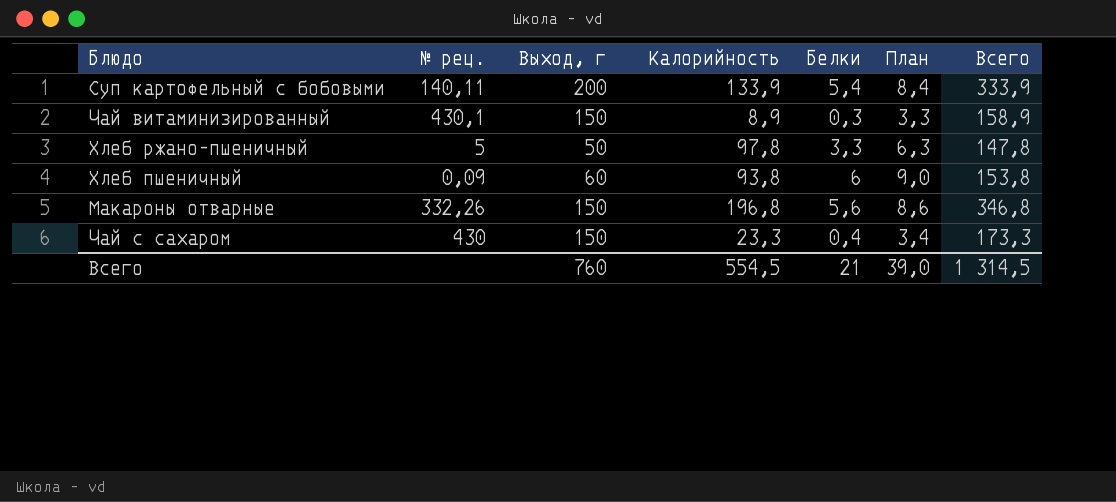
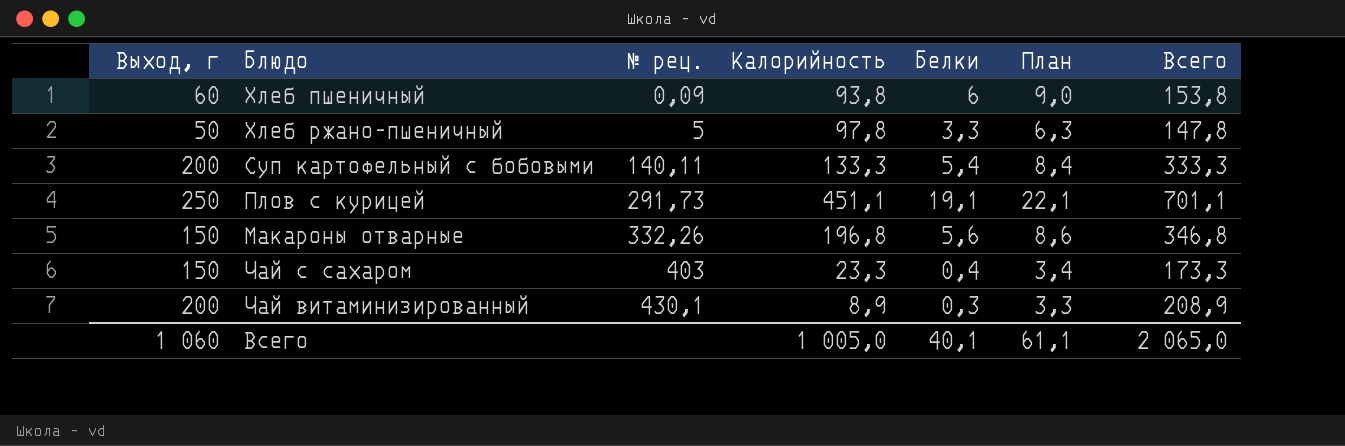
row order: none -> № рец. ascending
column Выход, г | position: 3 -> 1
Суп картофельный с бобовыми | Калорийность: 133,9 -> 133,3
Суп картофельный с бобовыми | Всего: 333,9 -> 333,3
row Плов с курицей: none -> 250 | 291,73 | 451,1 | 19,1 | 22,1 | 701,1
Чай с сахаром | № рец.: 430 -> 403
Чай витаминизированный | Выход, г: 150 -> 200
Чай витаминизированный | Всего: 158,9 -> 208,9
Всего | Выход, г: 760 -> 1 060
Всего | Калорийность: 554,5 -> 1 005,0
Всего | Белки: 21 -> 40,1
Всего | План: 39,0 -> 61,1
Всего | Всего: 1 314,5 -> 2 065,0

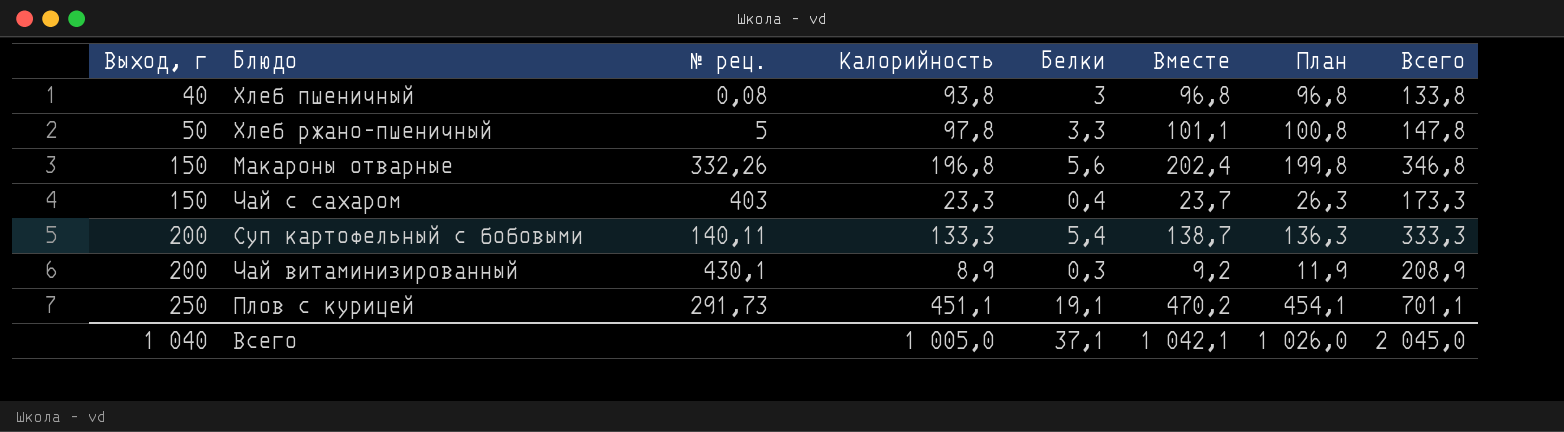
row order: № рец. ascending -> Выход, г ascending
column Вместе | formula: none -> [Калорийность] + [Белки]
column План | formula: [Белки] + 3 -> [Калорийность] + 3
Хлеб пшеничный | Выход, г: 60 -> 40
Хлеб пшеничный | № рец.: 0,09 -> 0,08
Хлеб пшеничный | Белки: 6 -> 3
Хлеб пшеничный | Всего: 153,8 -> 133,8
Всего | Выход, г: 1 060 -> 1 040
Всего | Белки: 40,1 -> 37,1
Всего | План: 61,1 -> 1 026,0
Всего | Всего: 2 065,0 -> 2 045,0

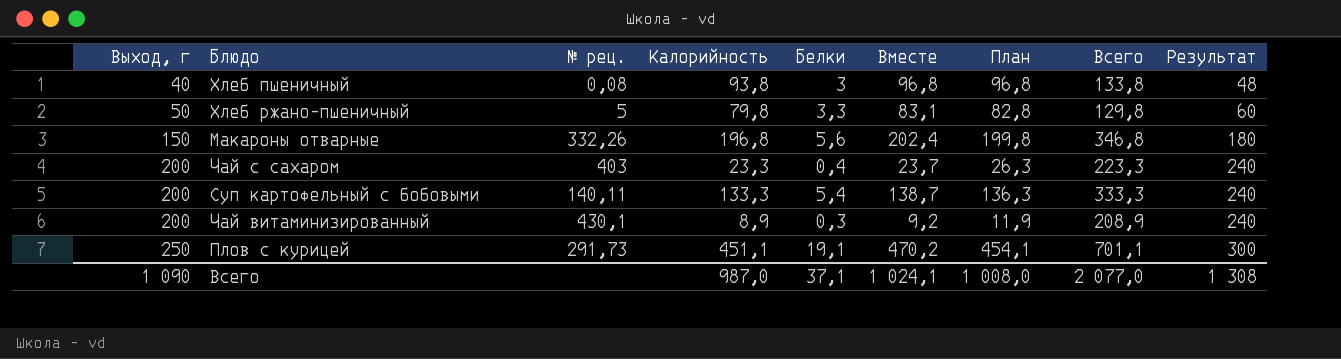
column Результат | formula: none -> [Выход, г] * 1,2
Хлеб ржано-пшеничный | Калорийность: 97,8 -> 79,8
Хлеб ржано-пшеничный | Вместе: 101,1 -> 83,1
Хлеб ржано-пшеничный | План: 100,8 -> 82,8
Хлеб ржано-пшеничный | Всего: 147,8 -> 129,8
Чай с сахаром | Выход, г: 150 -> 200
Чай с сахаром | Всего: 173,3 -> 223,3
Всего | Выход, г: 1 040 -> 1 090
Всего | Калорийность: 1 005,0 -> 987,0
Всего | Вместе: 1 042,1 -> 1 024,1
Всего | План: 1 026,0 -> 1 008,0
Всего | Всего: 2 045,0 -> 2 077,0

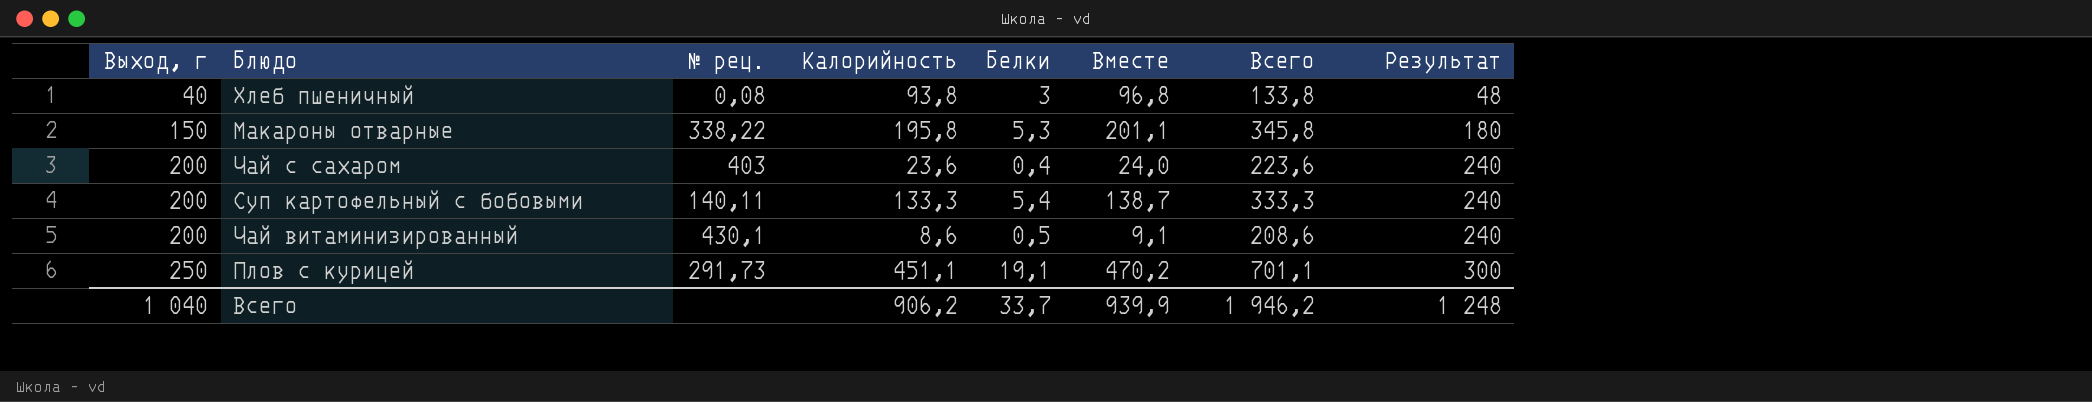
column План | formula: [Калорийность] + 3 -> none
row Хлеб ржано-пшеничный: 50 | 5 | 79,8 | 3,3 | 83,1 | 82,8 | 129,8 | 60 -> none
Макароны отварные | № рец.: 332,26 -> 338,22
Макароны отварные | Калорийность: 196,8 -> 195,8
Макароны отварные | Белки: 5,6 -> 5,3
Макароны отварные | Вместе: 202,4 -> 201,1
Макароны отварные | Всего: 346,8 -> 345,8
Чай с сахаром | Калорийность: 23,3 -> 23,6
Чай с сахаром | Вместе: 23,7 -> 24,0
Чай с сахаром | Всего: 223,3 -> 223,6
Чай витаминизированный | Калорийность: 8,9 -> 8,6
Чай витаминизированный | Белки: 0,3 -> 0,5
Чай витаминизированный | Вместе: 9,2 -> 9,1
Чай витаминизированный | Всего: 208,9 -> 208,6
Всего | Выход, г: 1 090 -> 1 040
Всего | Калорийность: 987,0 -> 906,2
Всего | Белки: 37,1 -> 33,7
Всего | Вместе: 1 024,1 -> 939,9
Всего | Всего: 2 077,0 -> 1 946,2
Всего | Результат: 1 308 -> 1 248

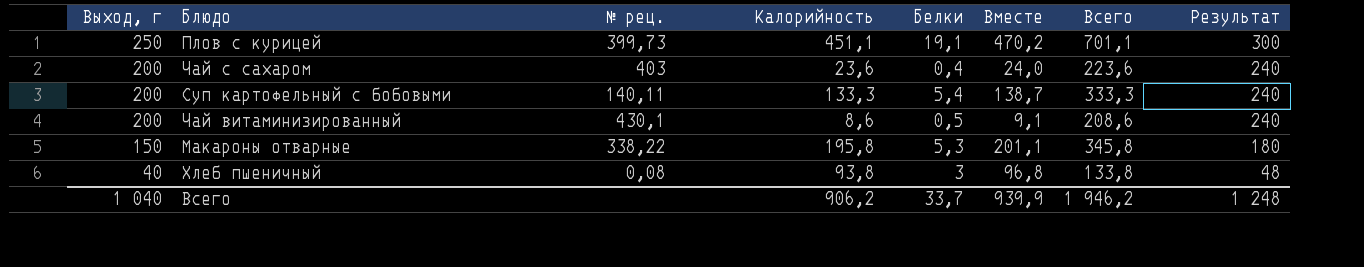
row order: Выход, г ascending -> Выход, г descending
Плов с курицей | № рец.: 291,73 -> 399,73

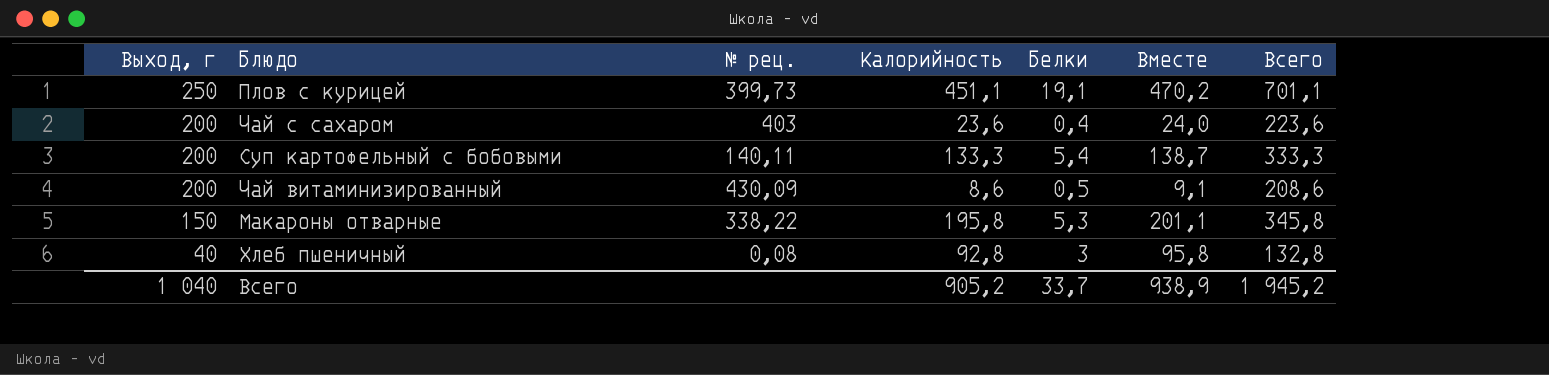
column Результат | formula: [Выход, г] * 1,2 -> none
Чай витаминизированный | № рец.: 430,1 -> 430,09
Хлеб пшеничный | Калорийность: 93,8 -> 92,8
Хлеб пшеничный | Вместе: 96,8 -> 95,8
Хлеб пшеничный | Всего: 133,8 -> 132,8
Всего | Калорийность: 906,2 -> 905,2
Всего | Вместе: 939,9 -> 938,9
Всего | Всего: 1 946,2 -> 1 945,2

